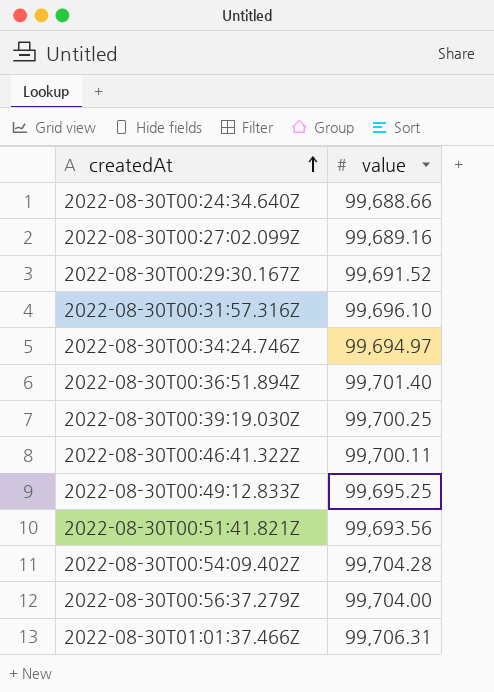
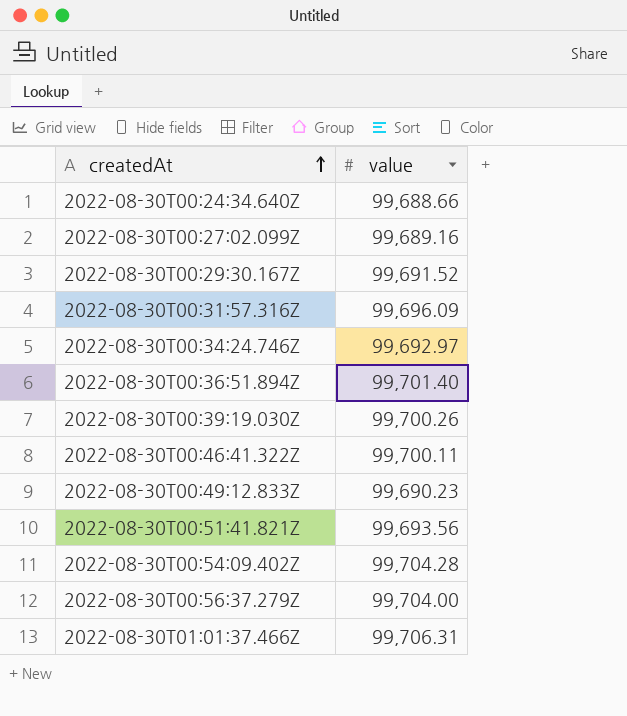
2022-08-30T00:31:57.316Z | value: 99,696.10 -> 99,696.09
2022-08-30T00:34:24.746Z | value: 99,694.97 -> 99,692.97
2022-08-30T00:39:19.030Z | value: 99,700.25 -> 99,700.26
2022-08-30T00:49:12.833Z | value: 99,695.25 -> 99,690.23

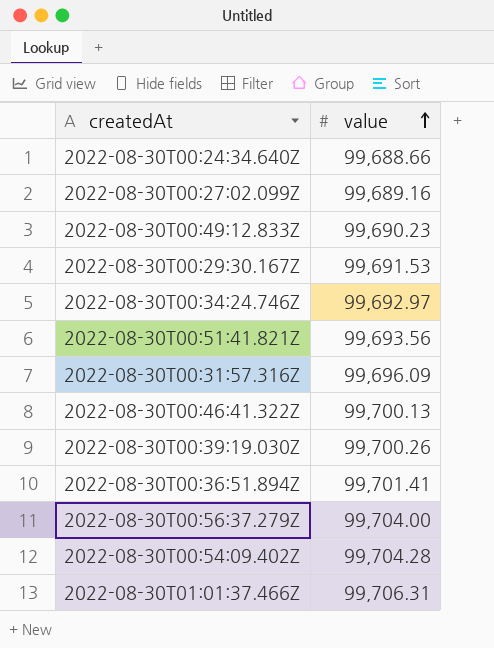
row order: createdAt ascending -> value ascending
2022-08-30T00:29:30.167Z | value: 99,691.52 -> 99,691.53
2022-08-30T00:46:41.322Z | value: 99,700.11 -> 99,700.13
2022-08-30T00:36:51.894Z | value: 99,701.40 -> 99,701.41

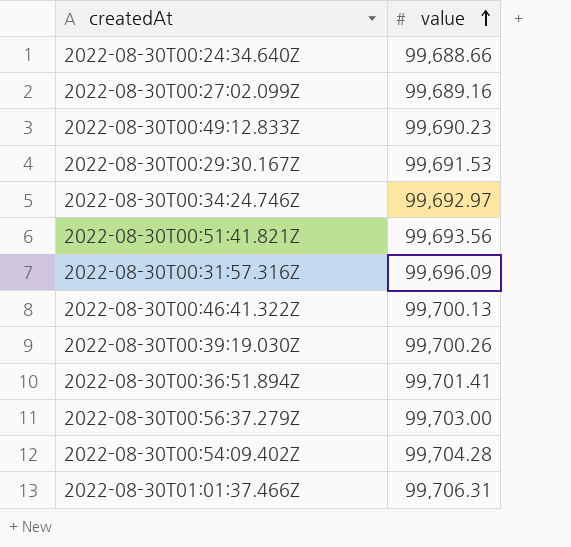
2022-08-30T00:56:37.279Z | value: 99,704.00 -> 99,703.00

